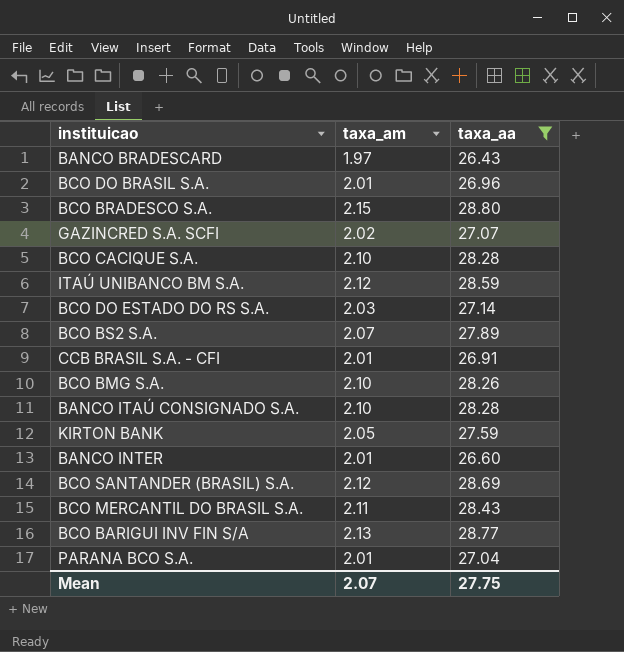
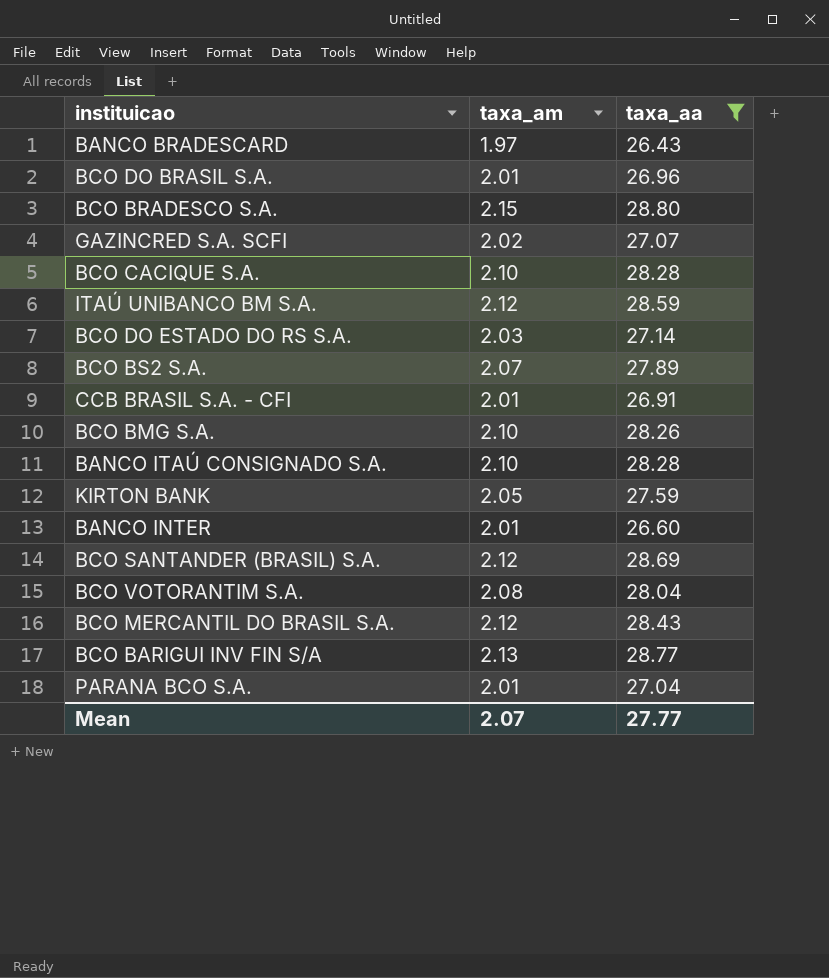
row BCO VOTORANTIM S.A.: none -> 2.08 | 28.04
BCO MERCANTIL DO BRASIL S.A. | taxa_am: 2.11 -> 2.12
Mean | taxa_aa: 27.75 -> 27.77

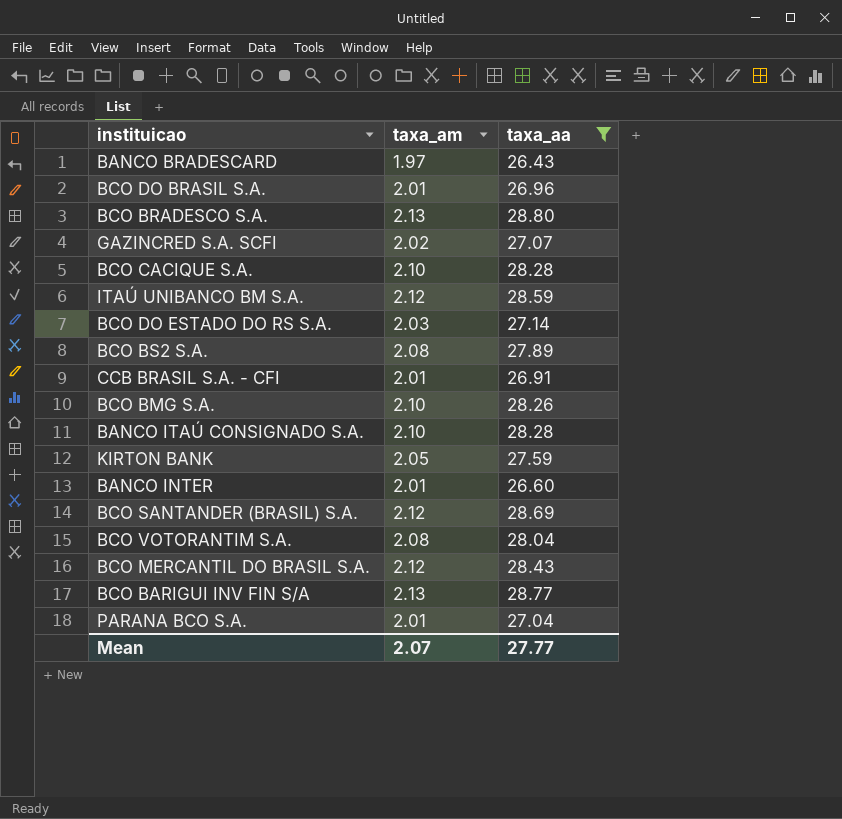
BCO BRADESCO S.A. | taxa_am: 2.15 -> 2.13
BCO BS2 S.A. | taxa_am: 2.07 -> 2.08

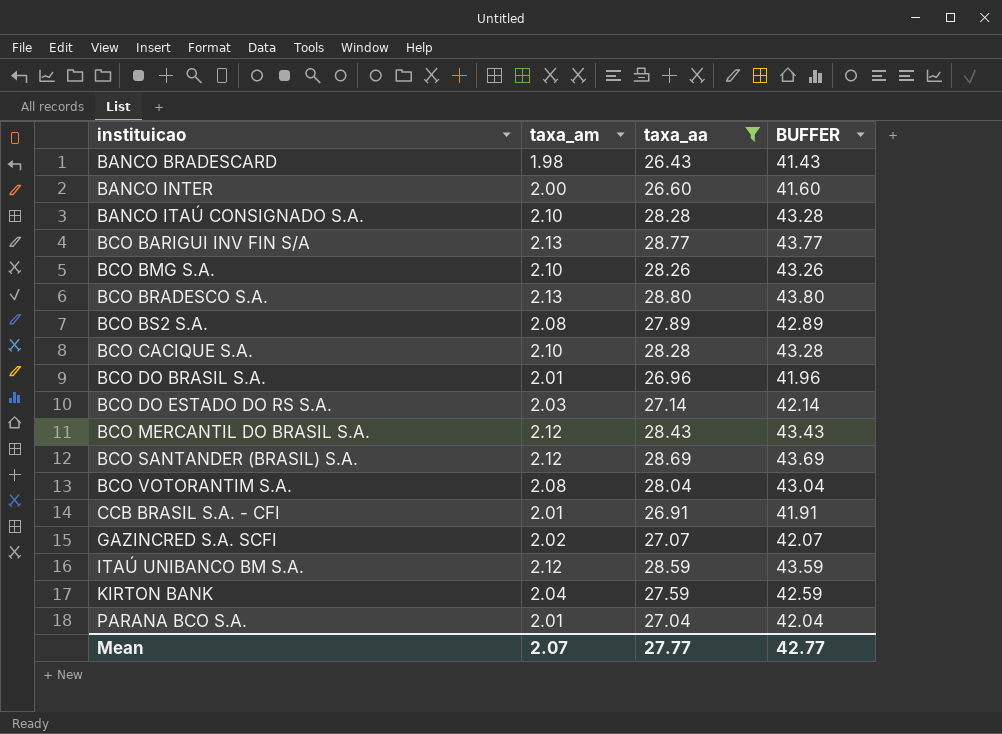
row order: none -> instituicao ascending
column BUFFER | formula: none -> [taxa_aa] + 15
BANCO BRADESCARD | taxa_am: 1.97 -> 1.98
BANCO INTER | taxa_am: 2.01 -> 2.00
KIRTON BANK | taxa_am: 2.05 -> 2.04

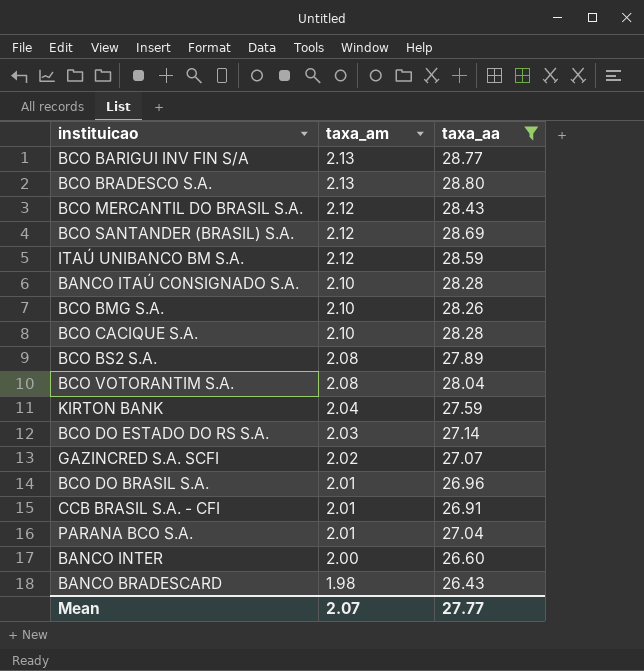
row order: instituicao ascending -> taxa_am descending
column BUFFER | formula: [taxa_aa] + 15 -> none

